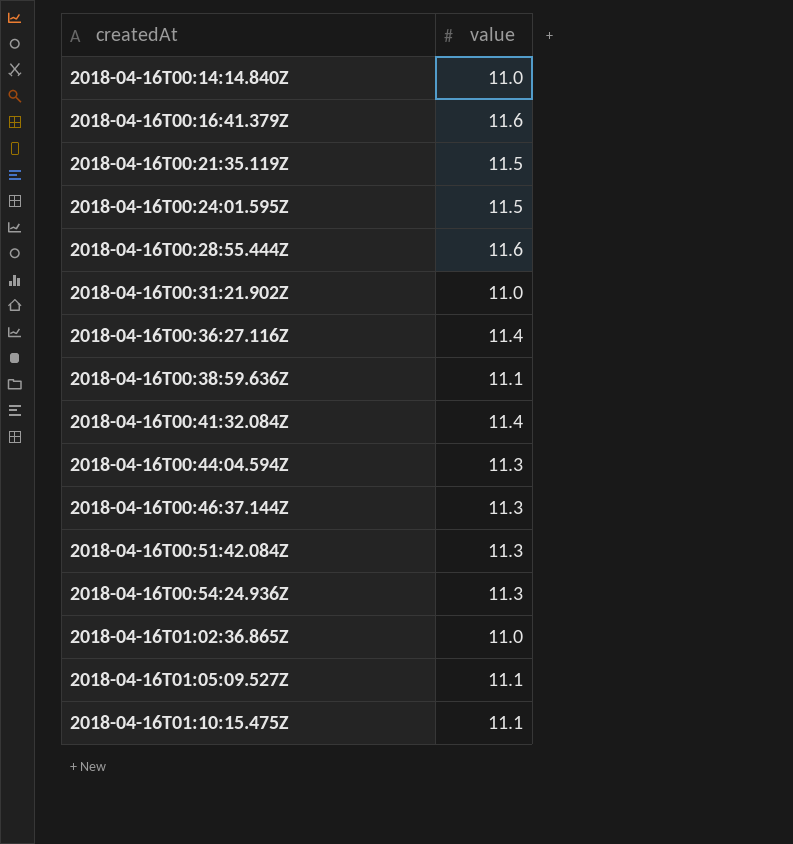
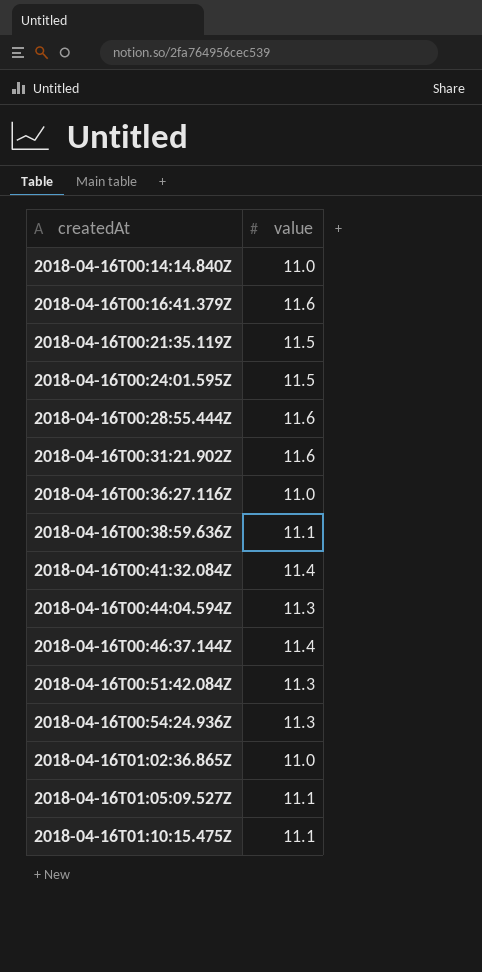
2018-04-16T00:31:21.902Z | value: 11.0 -> 11.6
2018-04-16T00:36:27.116Z | value: 11.4 -> 11.0
2018-04-16T00:46:37.144Z | value: 11.3 -> 11.4

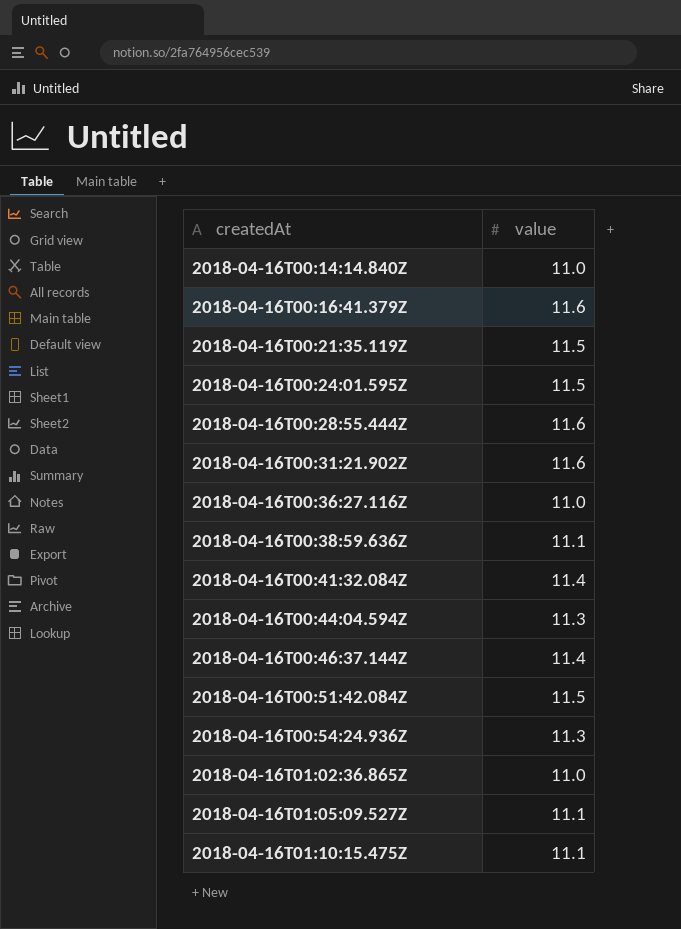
2018-04-16T00:51:42.084Z | value: 11.3 -> 11.5

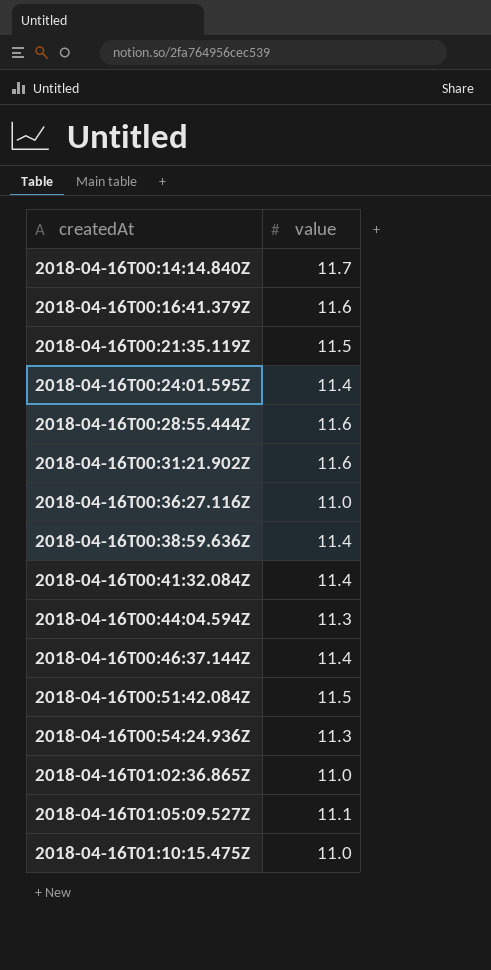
2018-04-16T00:14:14.840Z | value: 11.0 -> 11.7
2018-04-16T00:24:01.595Z | value: 11.5 -> 11.4
2018-04-16T00:38:59.636Z | value: 11.1 -> 11.4
2018-04-16T01:10:15.475Z | value: 11.1 -> 11.0

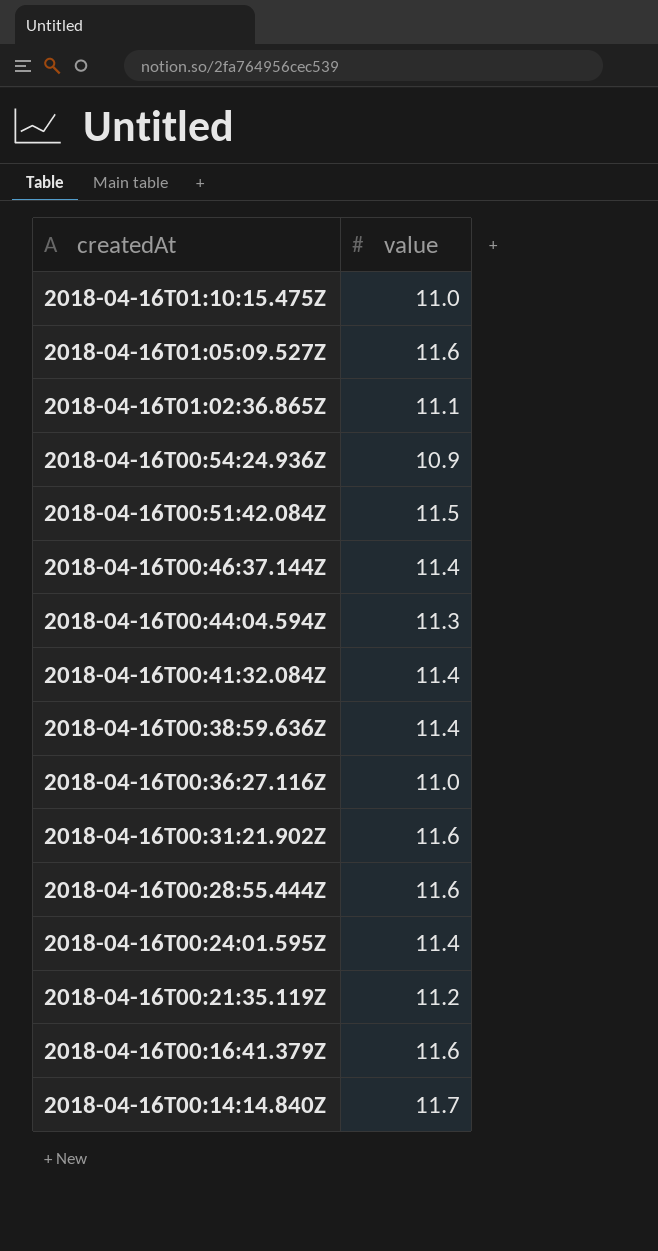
row order: createdAt ascending -> createdAt descending
2018-04-16T01:05:09.527Z | value: 11.1 -> 11.6
2018-04-16T01:02:36.865Z | value: 11.0 -> 11.1
2018-04-16T00:54:24.936Z | value: 11.3 -> 10.9
2018-04-16T00:21:35.119Z | value: 11.5 -> 11.2

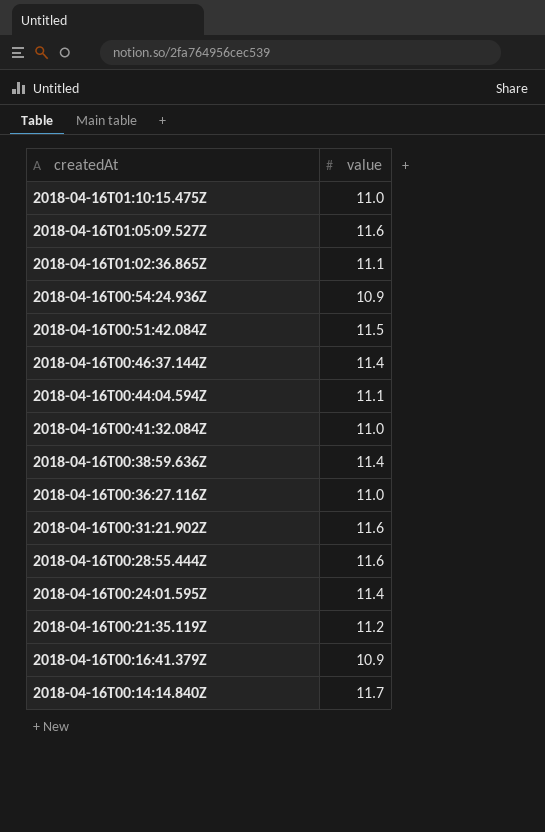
2018-04-16T00:44:04.594Z | value: 11.3 -> 11.1
2018-04-16T00:41:32.084Z | value: 11.4 -> 11.0
2018-04-16T00:16:41.379Z | value: 11.6 -> 10.9

